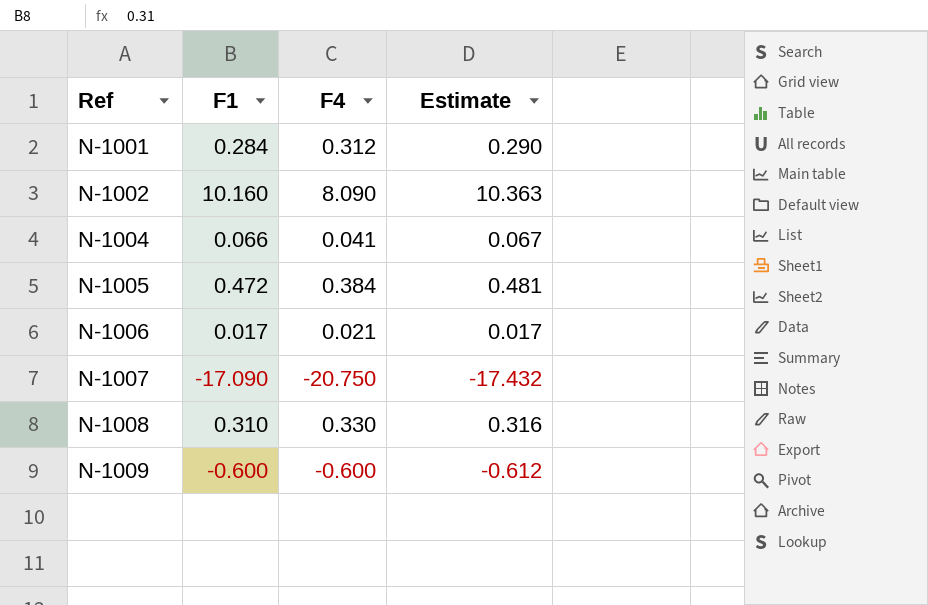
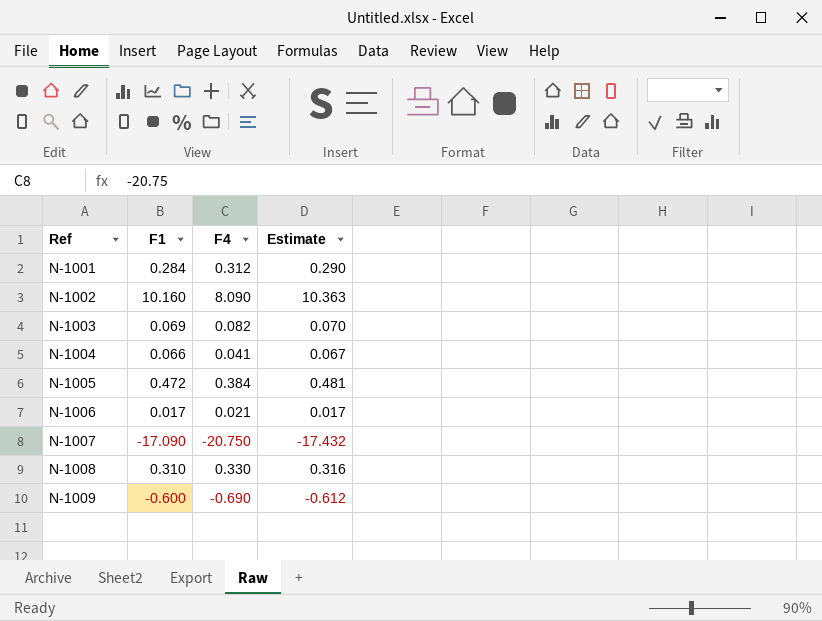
row N-1003: none -> 0.069 | 0.082 | 0.070
N-1009 | F4: -0.600 -> -0.690

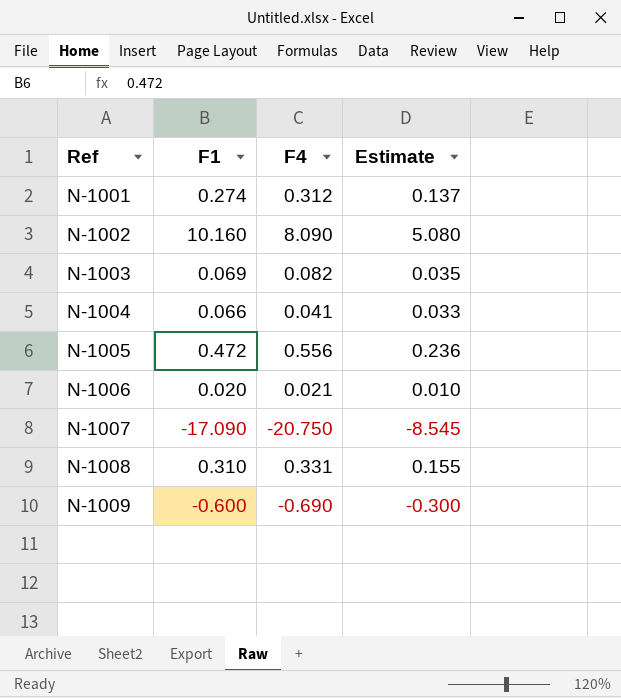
column Estimate | formula: [F1] * 1.02 -> [F1] * 0.5
N-1001 | F1: 0.284 -> 0.274
N-1005 | F4: 0.384 -> 0.556
N-1006 | F1: 0.017 -> 0.020
N-1008 | F4: 0.330 -> 0.331

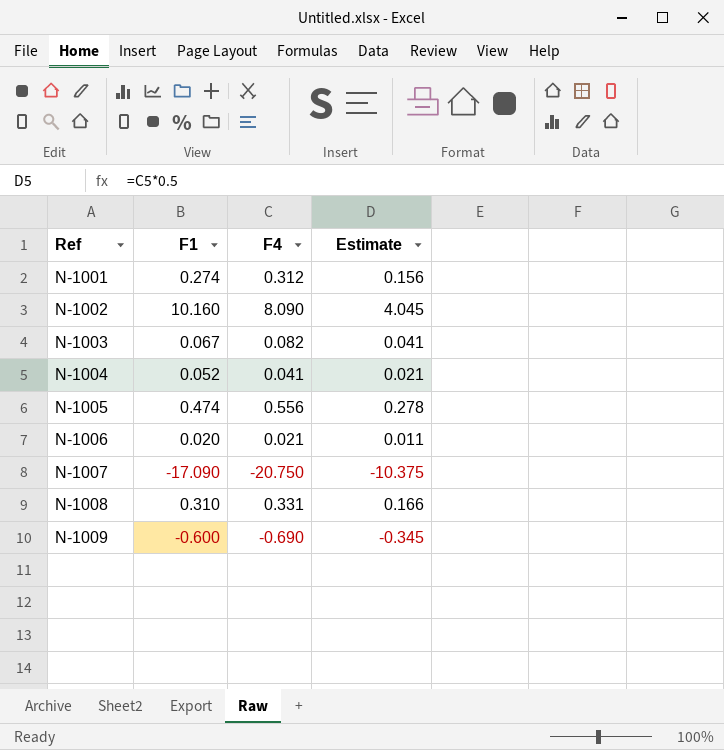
column Estimate | formula: [F1] * 0.5 -> [F4] * 0.5
N-1003 | F1: 0.069 -> 0.067
N-1004 | F1: 0.066 -> 0.052
N-1005 | F1: 0.472 -> 0.474

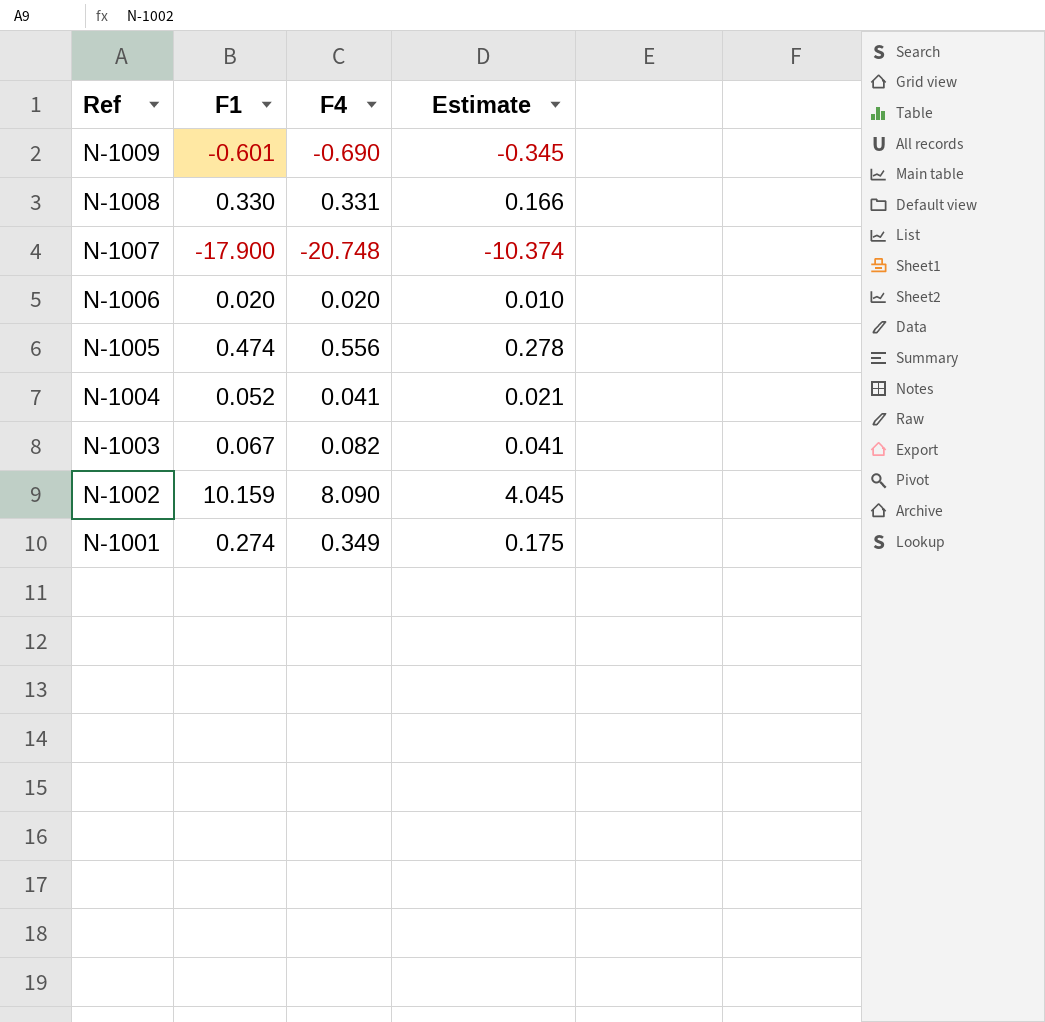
row order: Ref ascending -> Ref descending
N-1009 | F1: -0.600 -> -0.601
N-1008 | F1: 0.310 -> 0.330
N-1007 | F1: -17.090 -> -17.900
N-1007 | F4: -20.750 -> -20.748
N-1007 | Estimate: -10.375 -> -10.374
N-1006 | F4: 0.021 -> 0.020
N-1006 | Estimate: 0.011 -> 0.010
N-1002 | F1: 10.160 -> 10.159
N-1001 | F4: 0.312 -> 0.349
N-1001 | Estimate: 0.156 -> 0.175

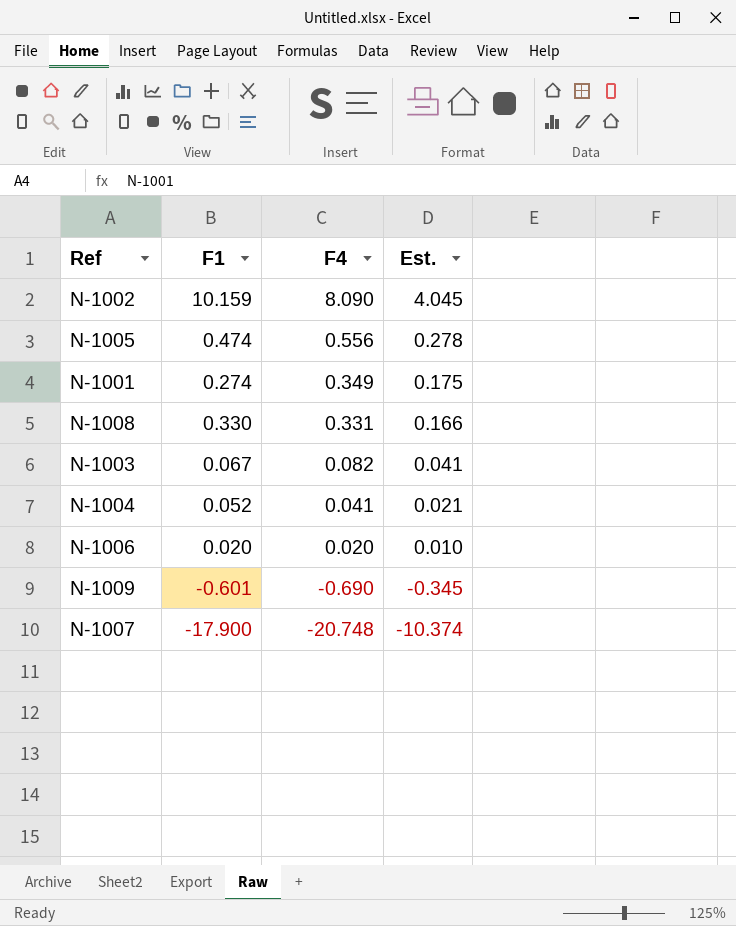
row order: Ref descending -> F4 descending
column name: Estimate -> Est.

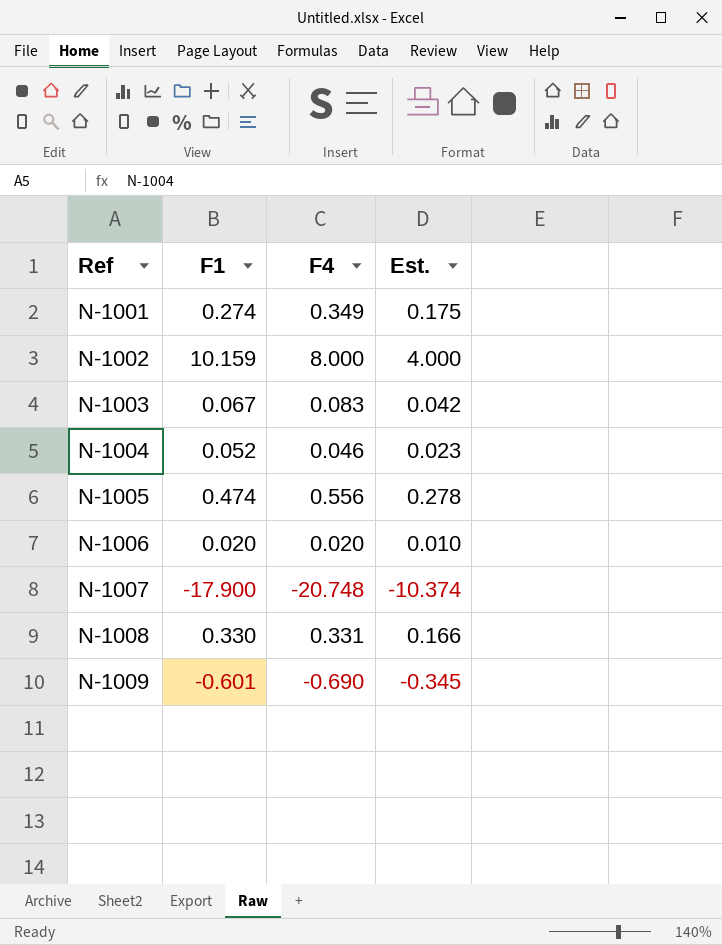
row order: F4 descending -> Ref ascending
N-1002 | F4: 8.090 -> 8.000
N-1002 | Est.: 4.045 -> 4.000
N-1003 | F4: 0.082 -> 0.083
N-1003 | Est.: 0.041 -> 0.042
N-1004 | F4: 0.041 -> 0.046
N-1004 | Est.: 0.021 -> 0.023

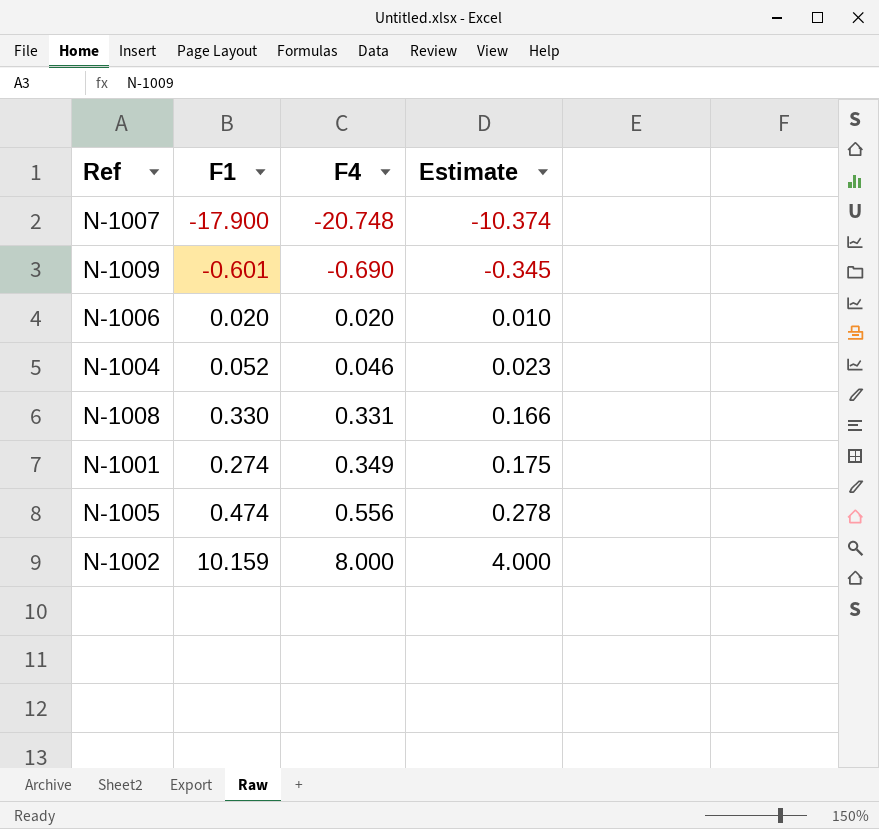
row order: Ref ascending -> F4 ascending
column name: Est. -> Estimate
row N-1003: 0.067 | 0.083 | 0.042 -> none

